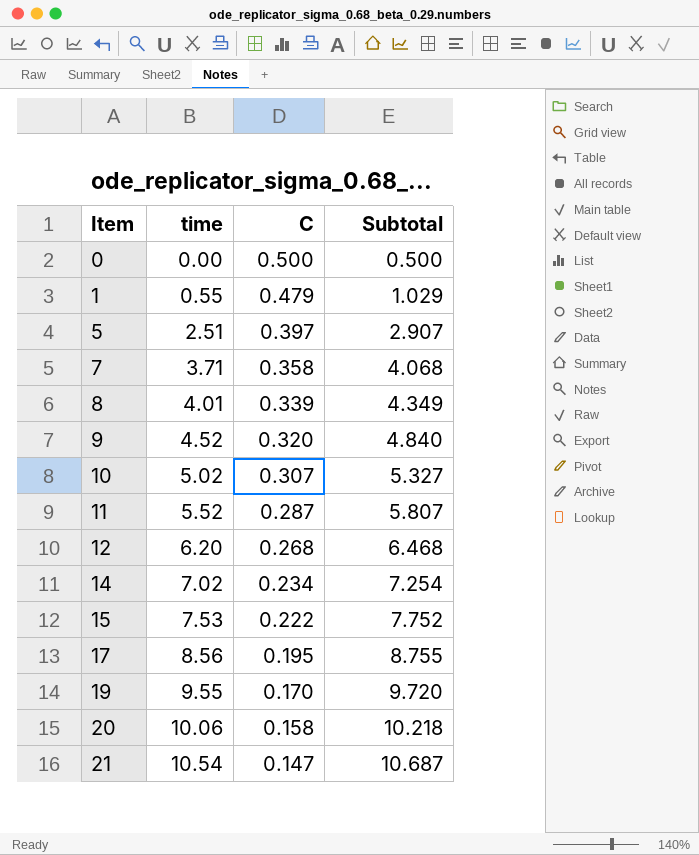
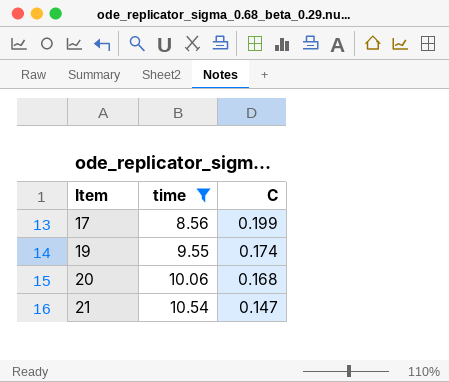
filter: none -> time >= 8.56
column Subtotal | formula: [time] + [C] -> none
17 | C: 0.195 -> 0.199
19 | C: 0.170 -> 0.174
20 | C: 0.158 -> 0.168

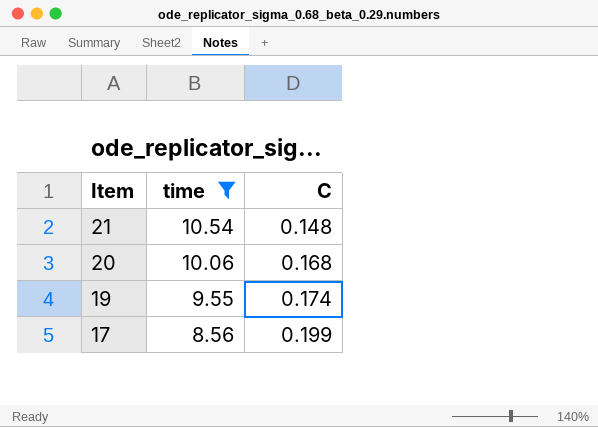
row order: Item ascending -> Item descending
21 | C: 0.147 -> 0.148

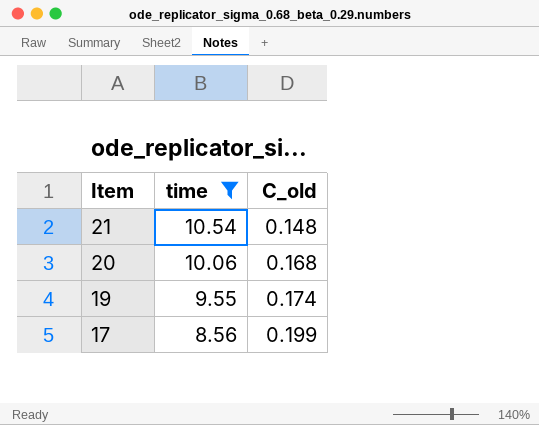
column name: C -> C_old

